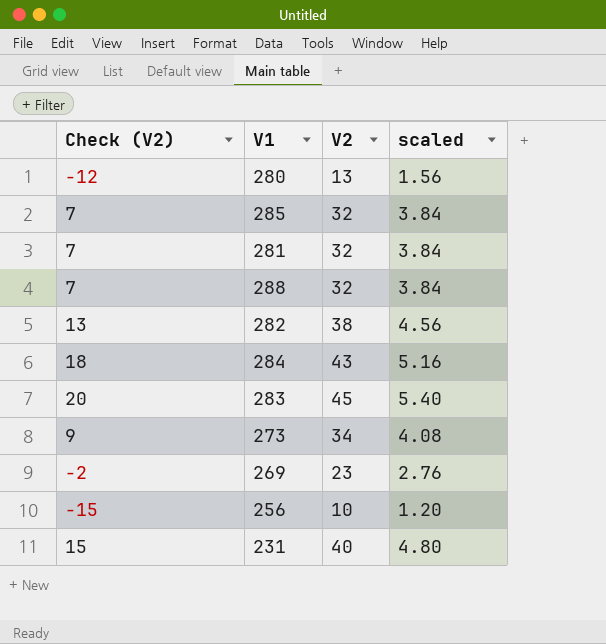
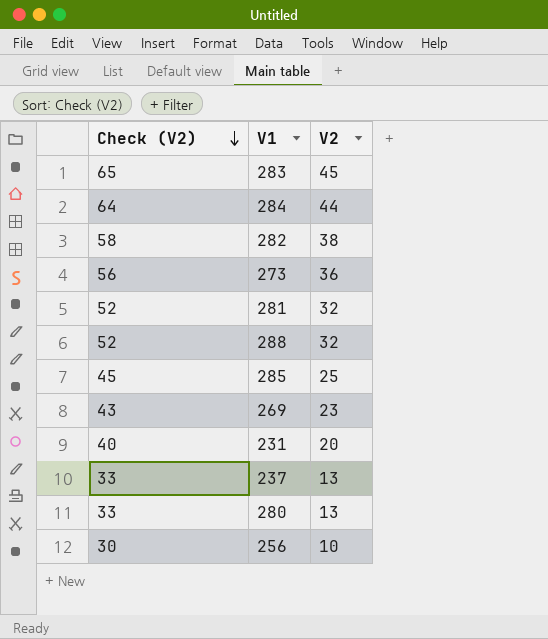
row order: none -> Check (V2) descending
column scaled | formula: [V2] * 0.12 -> none
column Check (V2) | formula: [V2] - 25 -> [V2] + 20
284 | V2: 43 -> 44
273 | V2: 34 -> 36
285 | V2: 32 -> 25
231 | V2: 40 -> 20
row 237: none -> 33 | 13

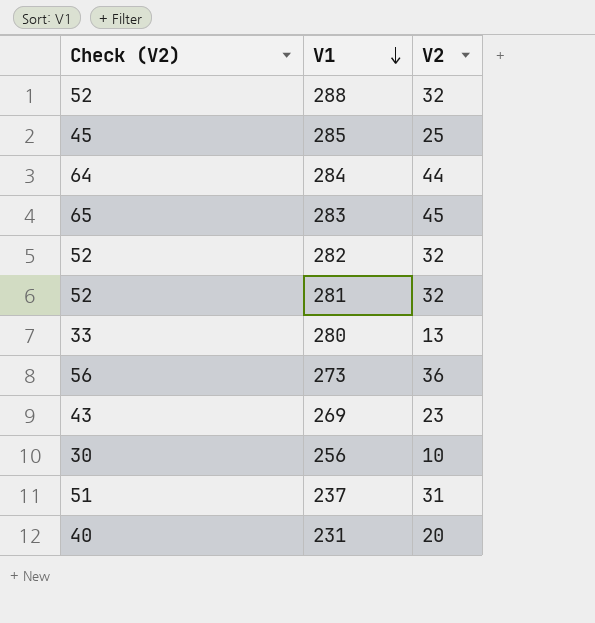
row order: Check (V2) descending -> V1 descending
282 | Check (V2): 58 -> 52
282 | V2: 38 -> 32
237 | Check (V2): 33 -> 51
237 | V2: 13 -> 31

